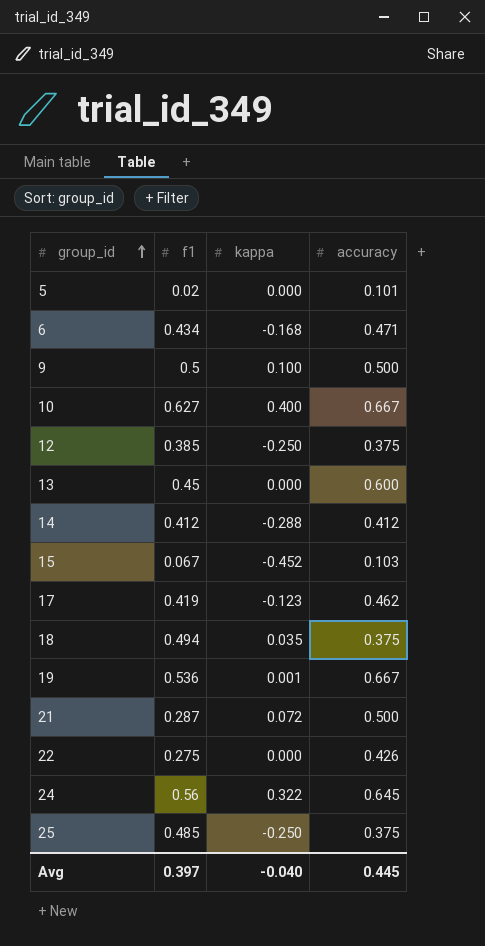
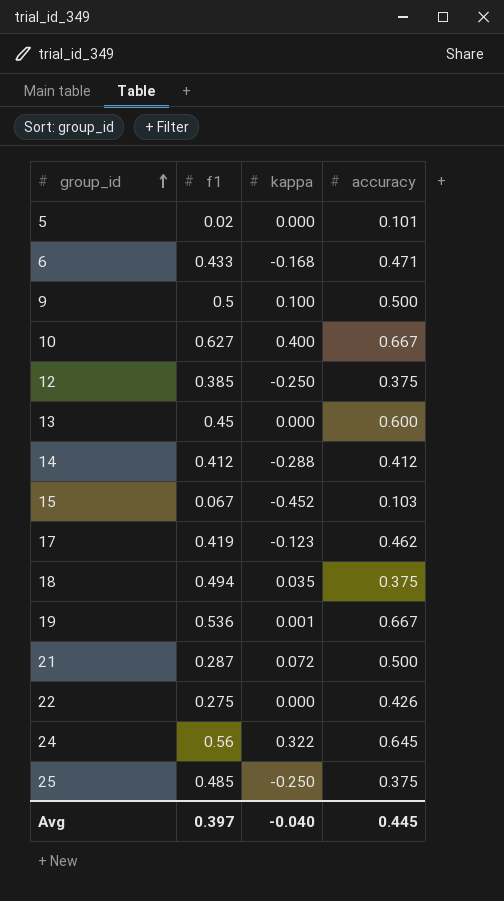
6 | f1: 0.434 -> 0.433

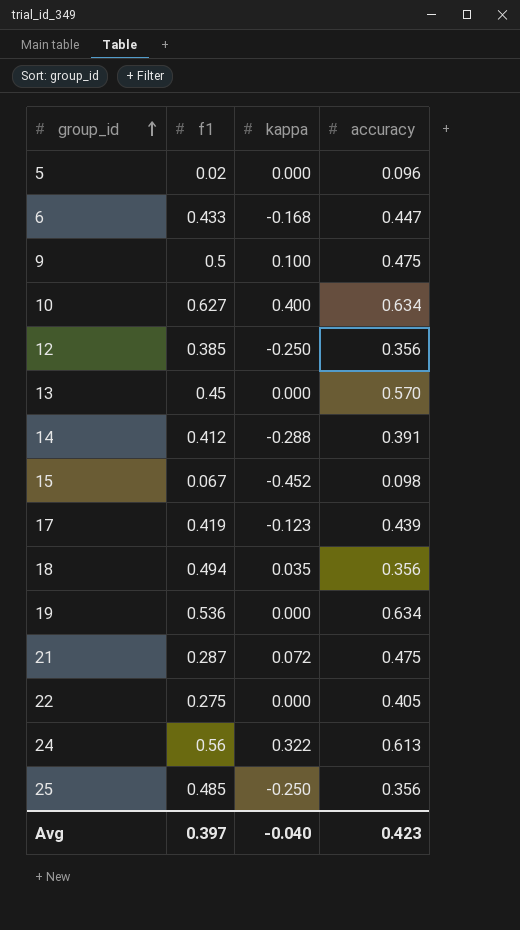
5 | accuracy: 0.101 -> 0.096
6 | accuracy: 0.471 -> 0.447
9 | accuracy: 0.500 -> 0.475
10 | accuracy: 0.667 -> 0.634
12 | accuracy: 0.375 -> 0.356
13 | accuracy: 0.600 -> 0.570
14 | accuracy: 0.412 -> 0.391
15 | accuracy: 0.103 -> 0.098
17 | accuracy: 0.462 -> 0.439
18 | accuracy: 0.375 -> 0.356
19 | kappa: 0.001 -> 0.000
19 | accuracy: 0.667 -> 0.634
21 | accuracy: 0.500 -> 0.475
22 | accuracy: 0.426 -> 0.405
24 | accuracy: 0.645 -> 0.613
25 | accuracy: 0.375 -> 0.356
Avg | accuracy: 0.445 -> 0.423

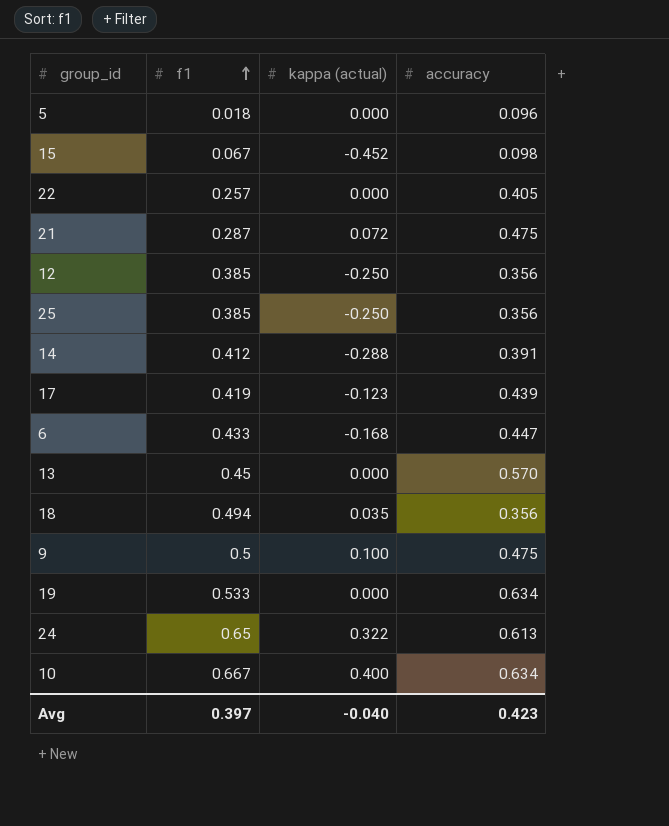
row order: group_id ascending -> f1 ascending
column name: kappa -> kappa (actual)
5 | f1: 0.02 -> 0.018
22 | f1: 0.275 -> 0.257
25 | f1: 0.485 -> 0.385
19 | f1: 0.536 -> 0.533
24 | f1: 0.56 -> 0.65
10 | f1: 0.627 -> 0.667

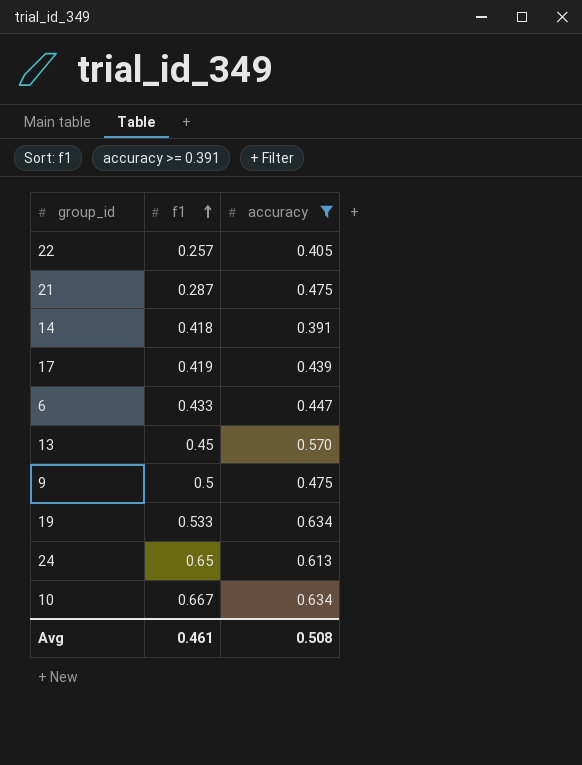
filter: none -> accuracy >= 0.391
column kappa (actual) | position: 3 -> none
14 | f1: 0.412 -> 0.418
Avg | f1: 0.397 -> 0.461
Avg | accuracy: 0.423 -> 0.508

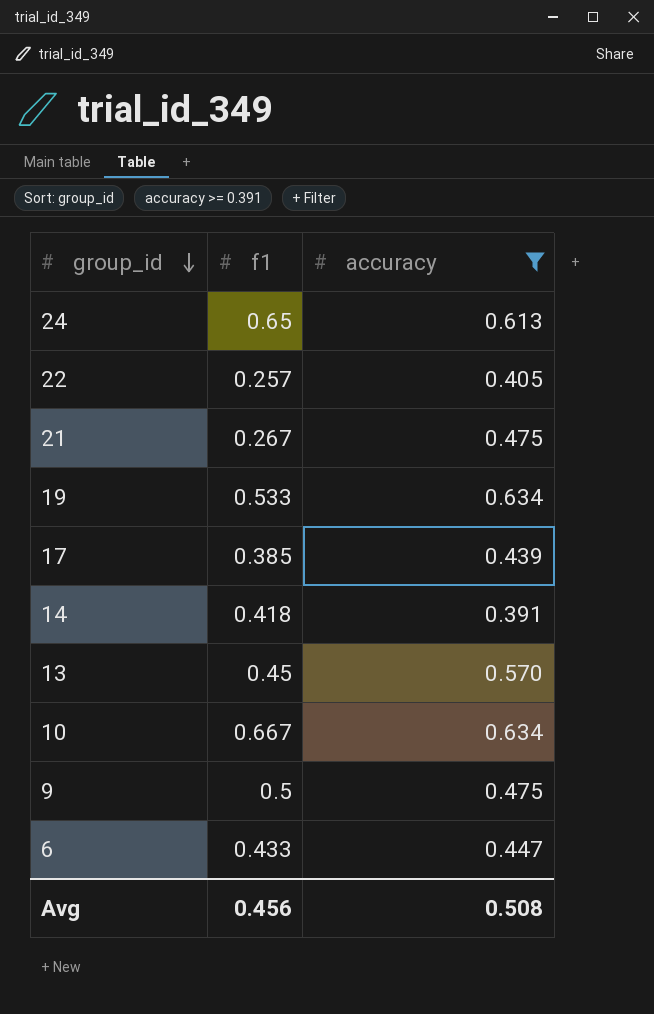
row order: f1 ascending -> group_id descending
21 | f1: 0.287 -> 0.267
17 | f1: 0.419 -> 0.385
Avg | f1: 0.461 -> 0.456

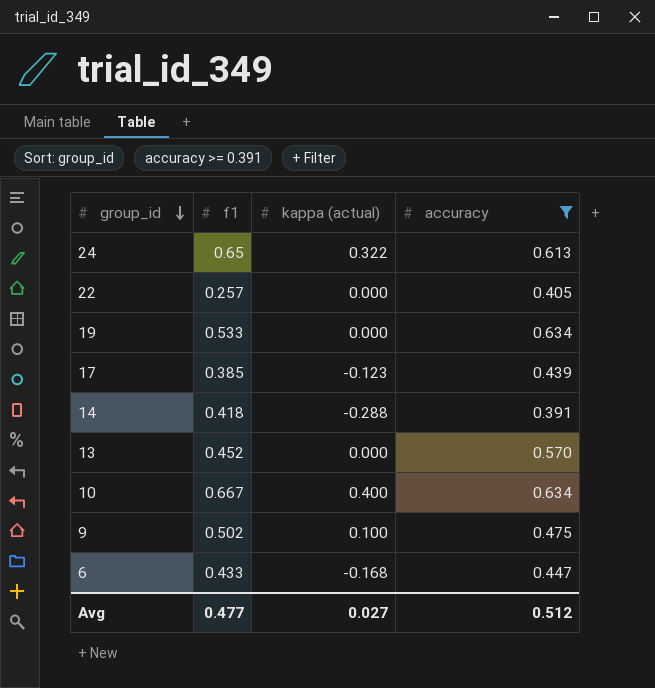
column kappa (actual) | position: none -> 3
row 21: 0.267 | 0.475 -> none
13 | f1: 0.45 -> 0.452
9 | f1: 0.5 -> 0.502
Avg | f1: 0.456 -> 0.477
Avg | accuracy: 0.508 -> 0.512

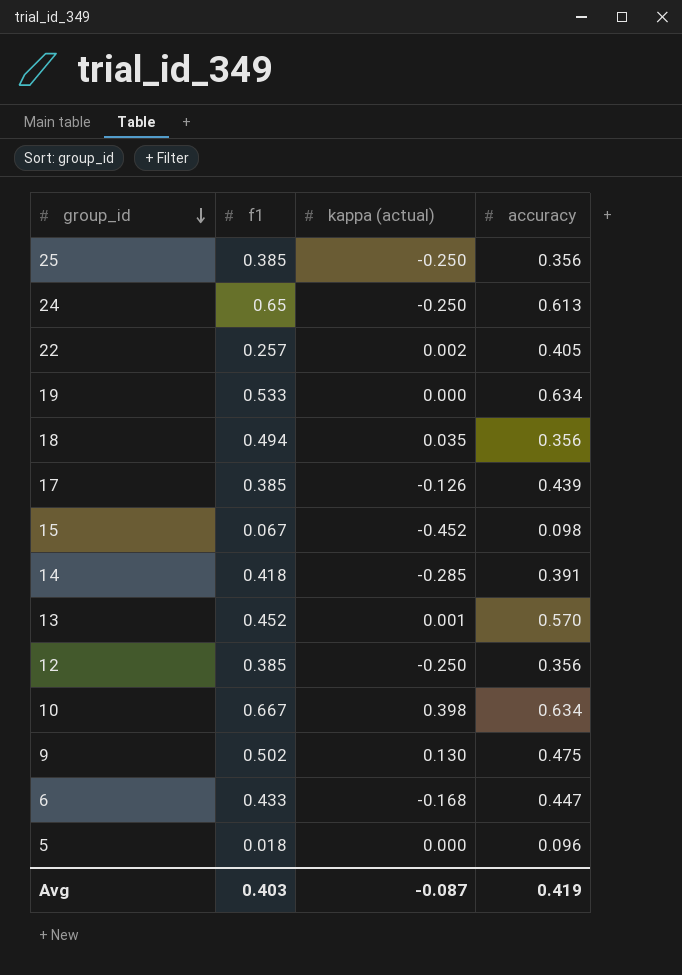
filter: accuracy >= 0.391 -> none
24 | kappa (actual): 0.322 -> -0.250
22 | kappa (actual): 0.000 -> 0.002
17 | kappa (actual): -0.123 -> -0.126
14 | kappa (actual): -0.288 -> -0.285
13 | kappa (actual): 0.000 -> 0.001
10 | kappa (actual): 0.400 -> 0.398
9 | kappa (actual): 0.100 -> 0.130
Avg | f1: 0.477 -> 0.403
Avg | kappa (actual): 0.027 -> -0.087
Avg | accuracy: 0.512 -> 0.419

